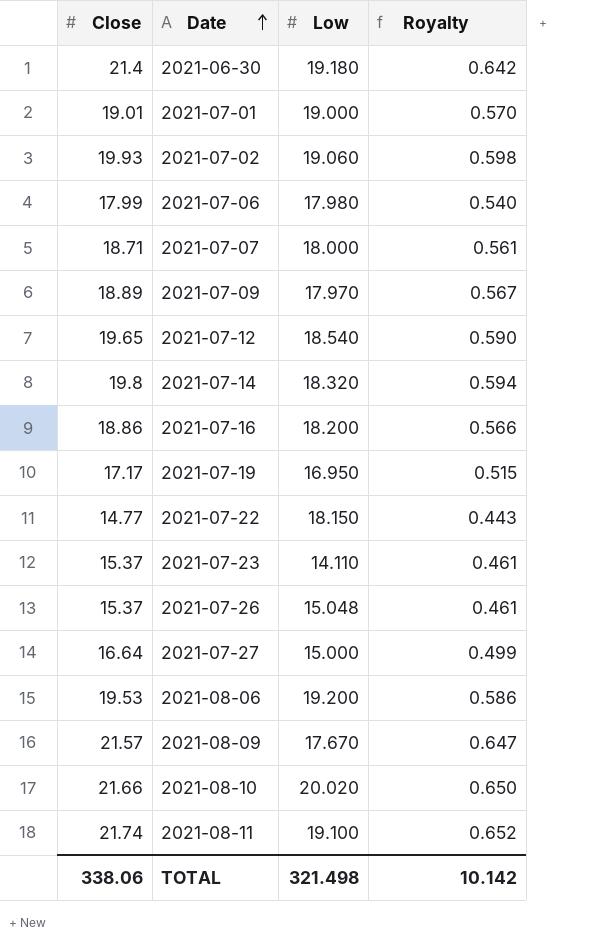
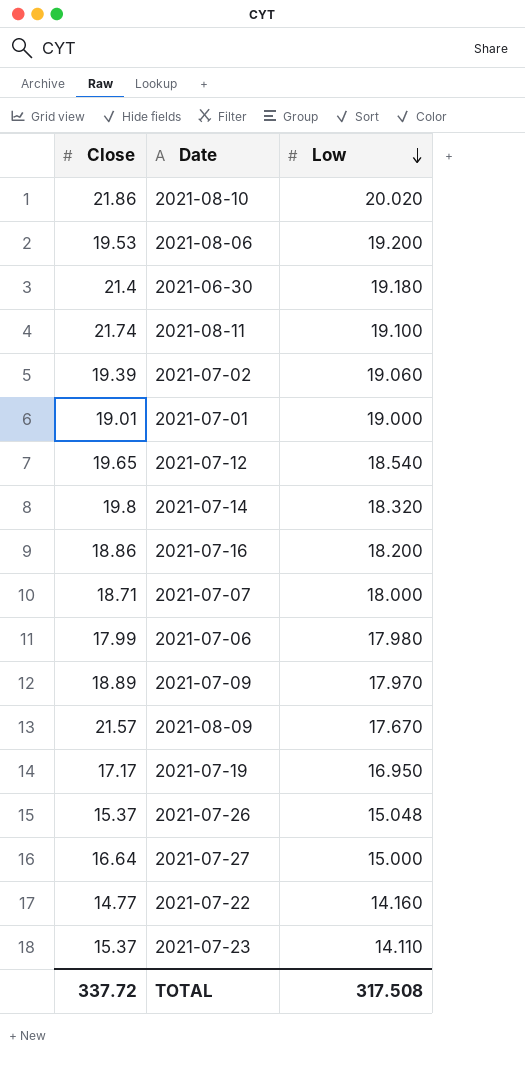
row order: Date ascending -> Low descending
column Royalty | formula: [Close] * 0.03 -> none
2021-08-10 | Close: 21.66 -> 21.86
2021-07-02 | Close: 19.93 -> 19.39
2021-07-22 | Low: 18.150 -> 14.160
TOTAL | Close: 338.06 -> 337.72
TOTAL | Low: 321.498 -> 317.508

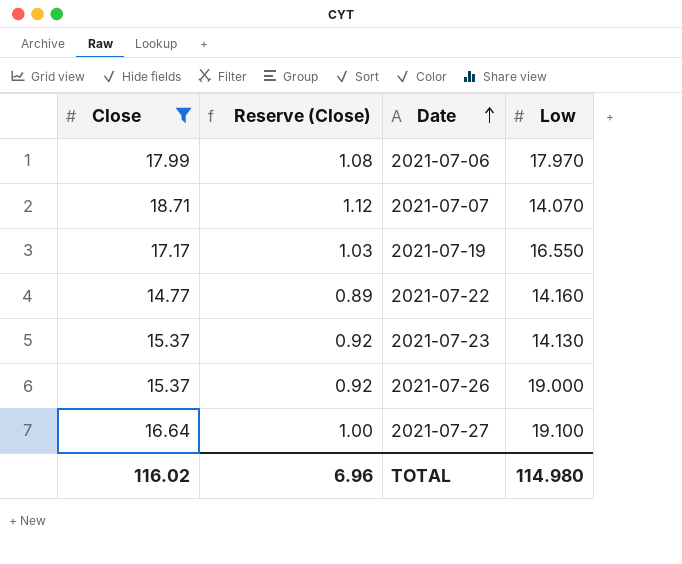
filter: none -> Close <= 18.71
row order: Low descending -> Date ascending
column Reserve (Close) | formula: none -> [Close] * 0.06
2021-07-06 | Low: 17.980 -> 17.970
2021-07-07 | Low: 18.000 -> 14.070
2021-07-19 | Low: 16.950 -> 16.550
2021-07-23 | Low: 14.110 -> 14.130
2021-07-26 | Low: 15.048 -> 19.000
2021-07-27 | Low: 15.000 -> 19.100
TOTAL | Close: 337.72 -> 116.02
TOTAL | Low: 317.508 -> 114.980

